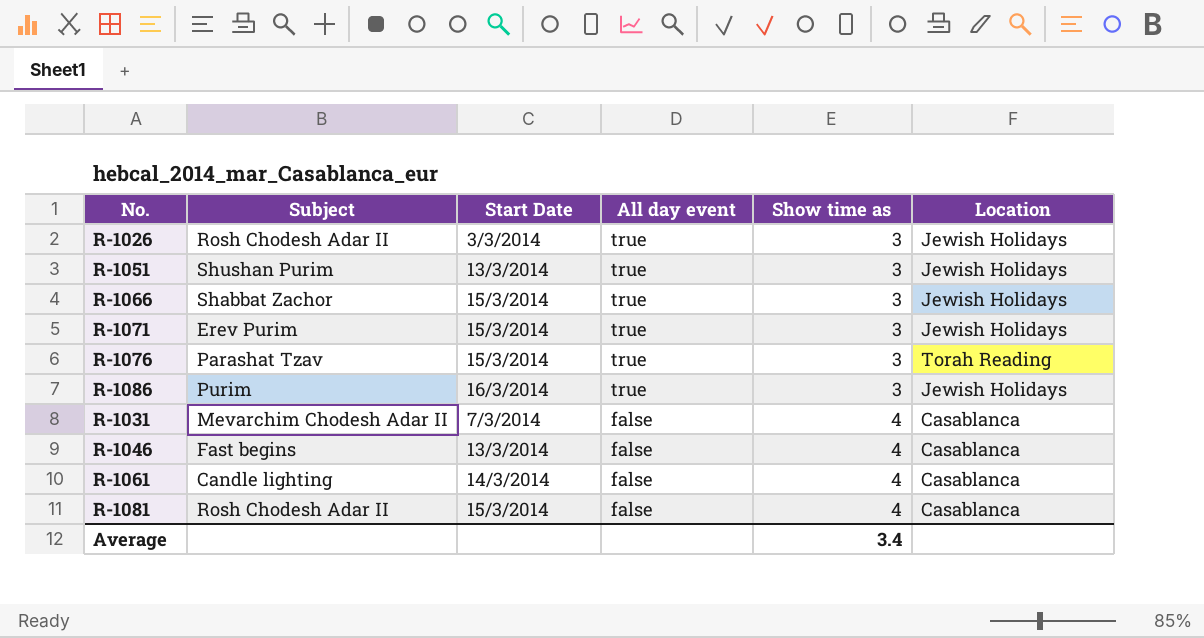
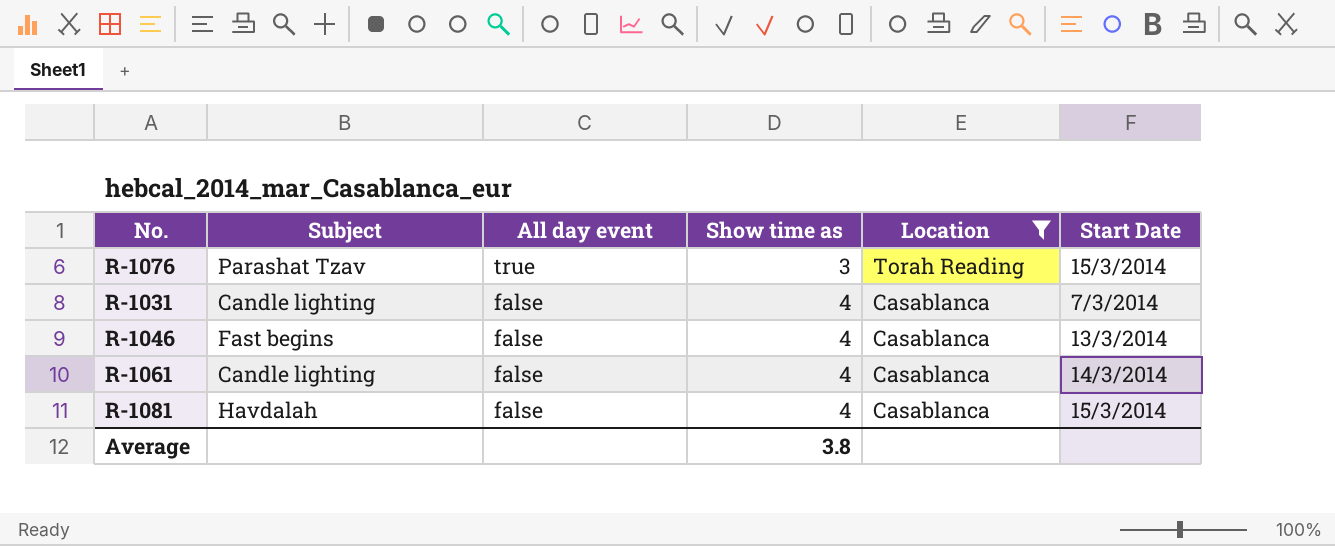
filter: none -> Location != Jewish Holidays
column Start Date | position: 3 -> 6
R-1031 | Subject: Mevarchim Chodesh Adar II -> Candle lighting
R-1081 | Subject: Rosh Chodesh Adar II -> Havdalah
Average | Show time as: 3.4 -> 3.8

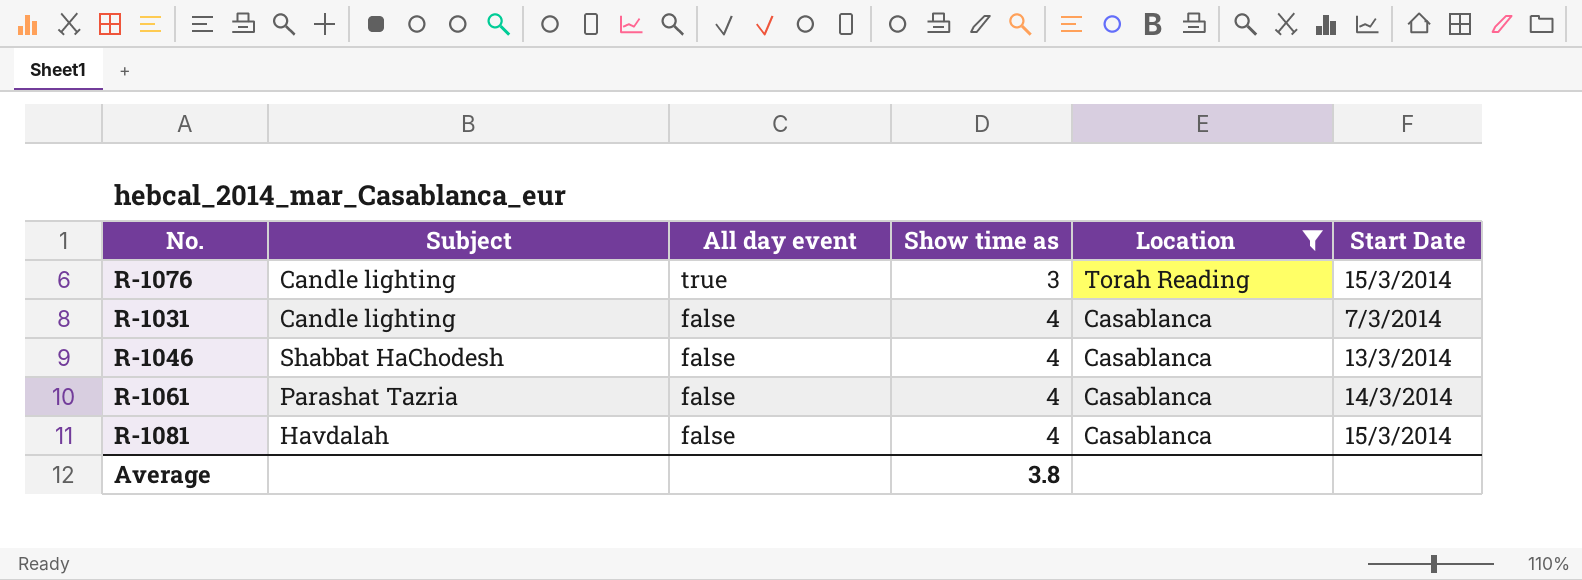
R-1076 | Subject: Parashat Tzav -> Candle lighting
R-1046 | Subject: Fast begins -> Shabbat HaChodesh
R-1061 | Subject: Candle lighting -> Parashat Tazria

